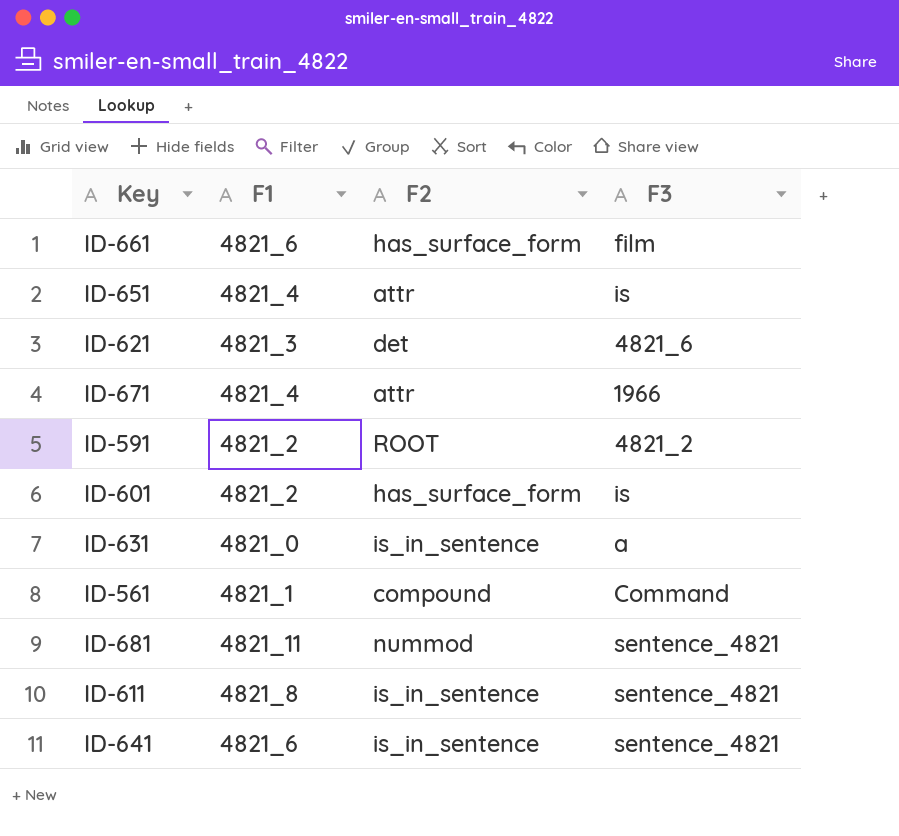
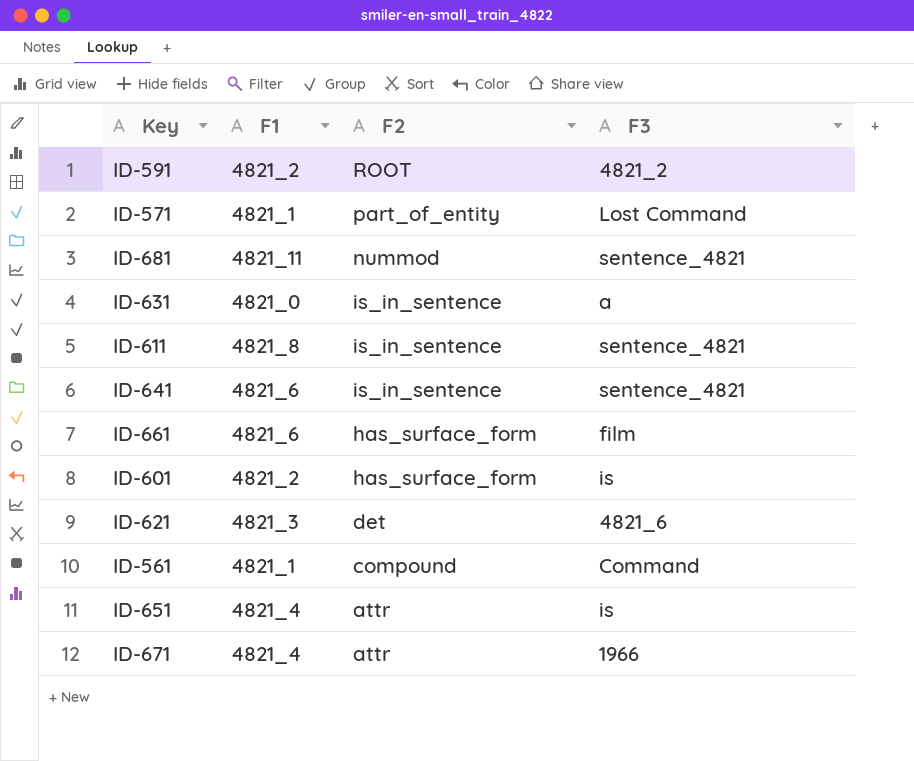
row order: none -> F2 descending
row ID-571: none -> 4821_1 | part_of_entity | Lost Command

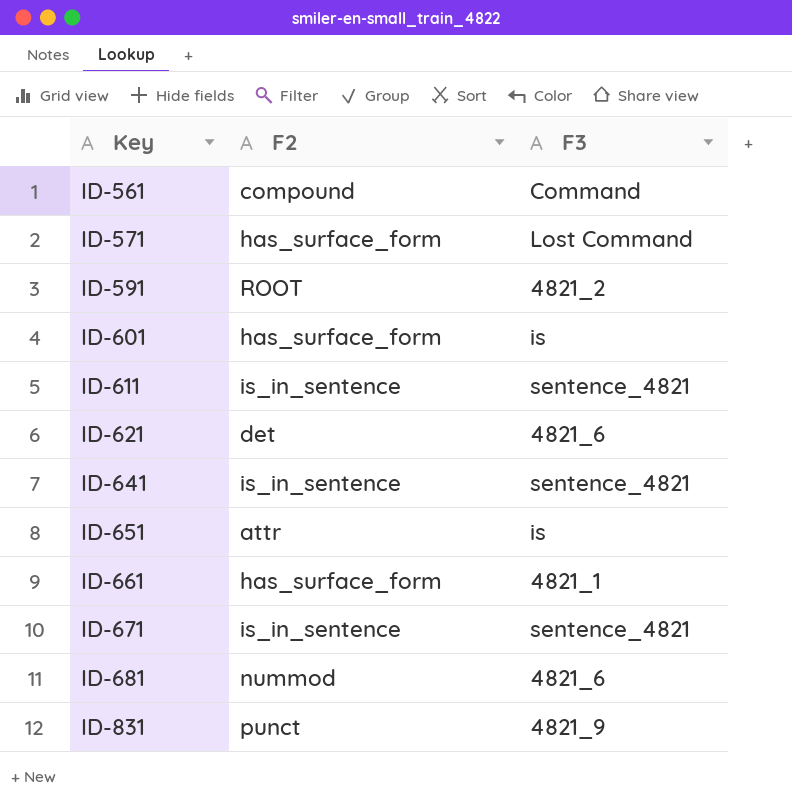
row order: F2 descending -> Key ascending
column F1 | position: 2 -> none
row ID-631: 4821_0 | is_in_sentence | a -> none
ID-571 | F2: part_of_entity -> has_surface_form
ID-661 | F3: film -> 4821_1
ID-671 | F2: attr -> is_in_sentence
ID-671 | F3: 1966 -> sentence_4821
ID-681 | F3: sentence_4821 -> 4821_6
row ID-831: none -> punct | 4821_9

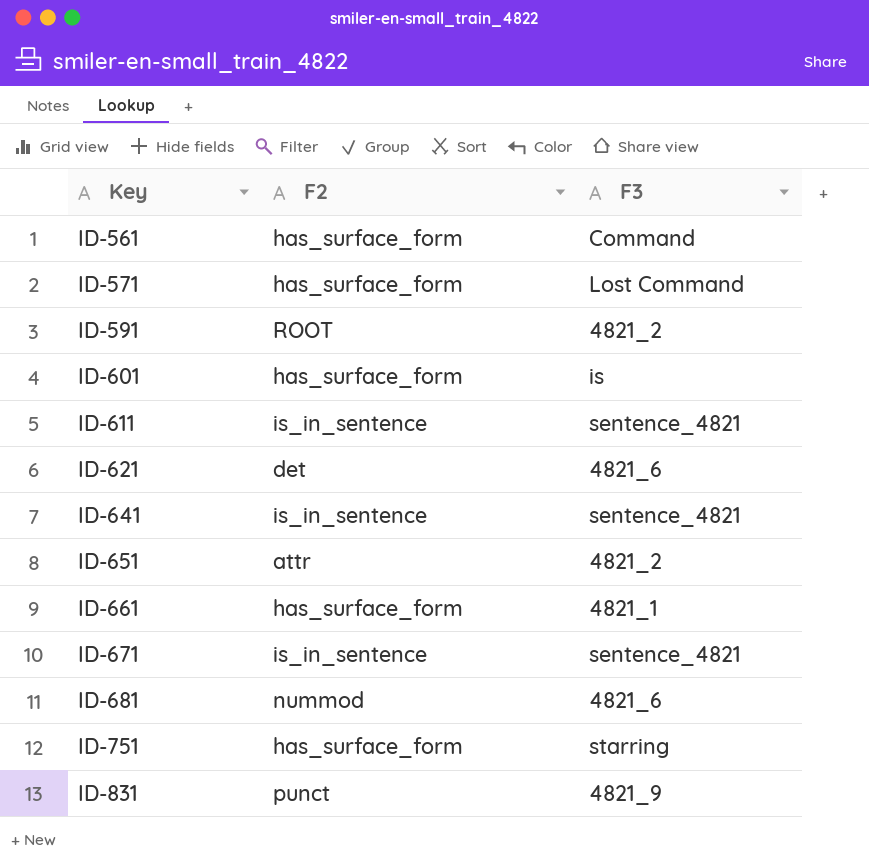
ID-561 | F2: compound -> has_surface_form
ID-651 | F3: is -> 4821_2
row ID-751: none -> has_surface_form | starring

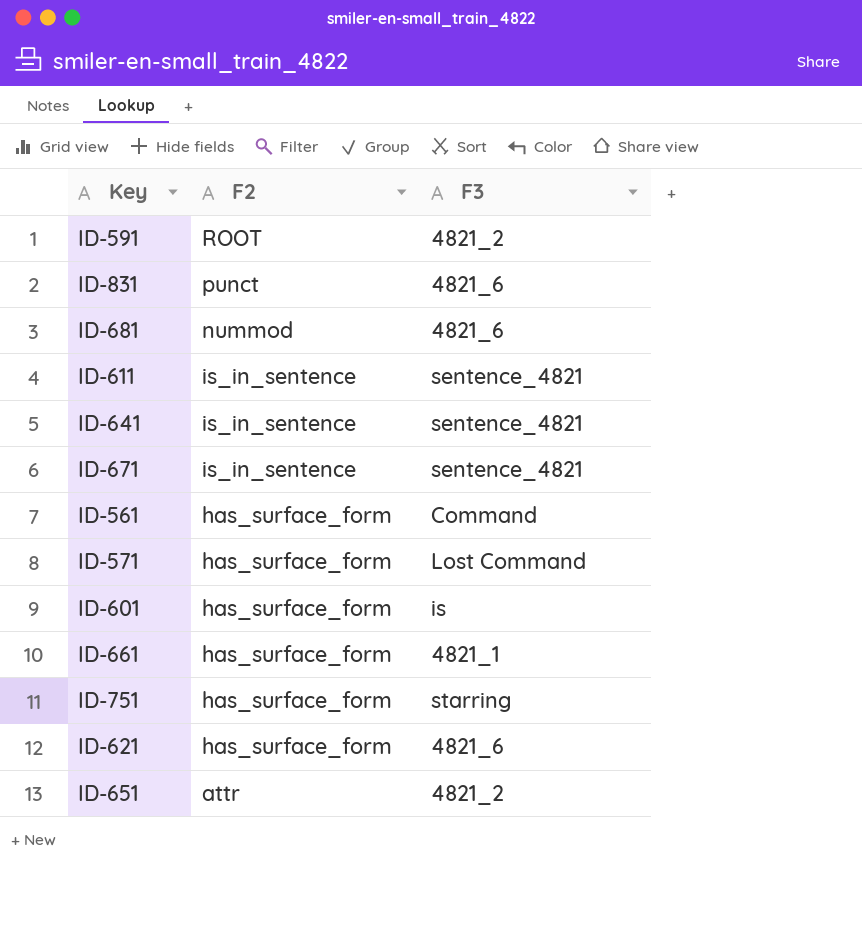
row order: Key ascending -> F2 descending
ID-831 | F3: 4821_9 -> 4821_6
ID-621 | F2: det -> has_surface_form

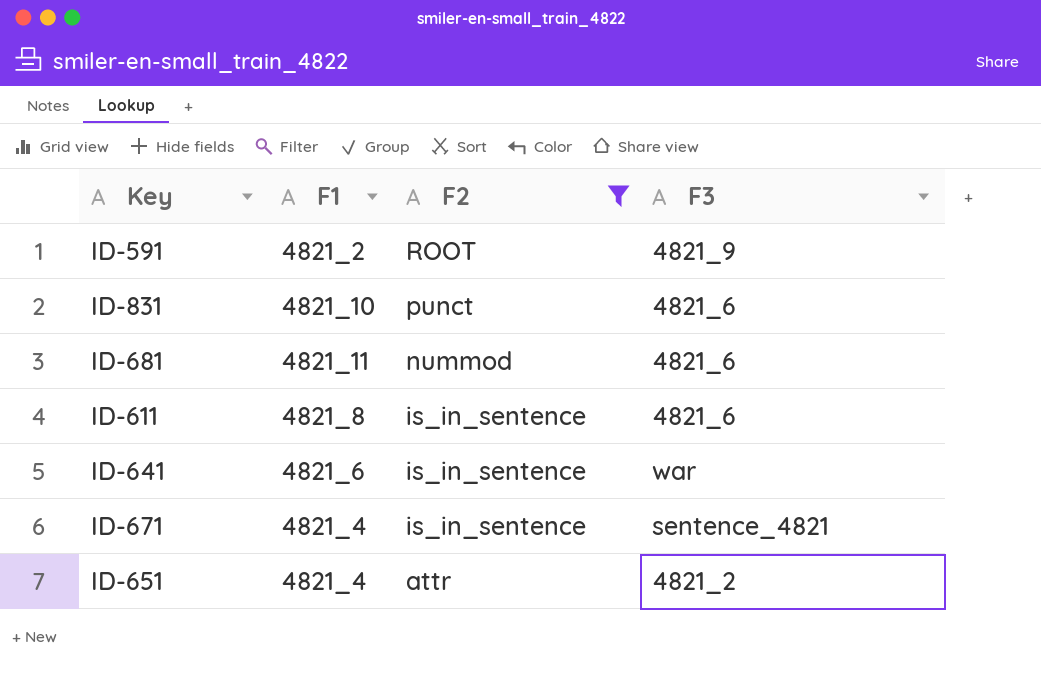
filter: none -> F2 != has_surface_form
column F1 | position: none -> 2
ID-591 | F3: 4821_2 -> 4821_9
ID-611 | F3: sentence_4821 -> 4821_6
ID-641 | F3: sentence_4821 -> war

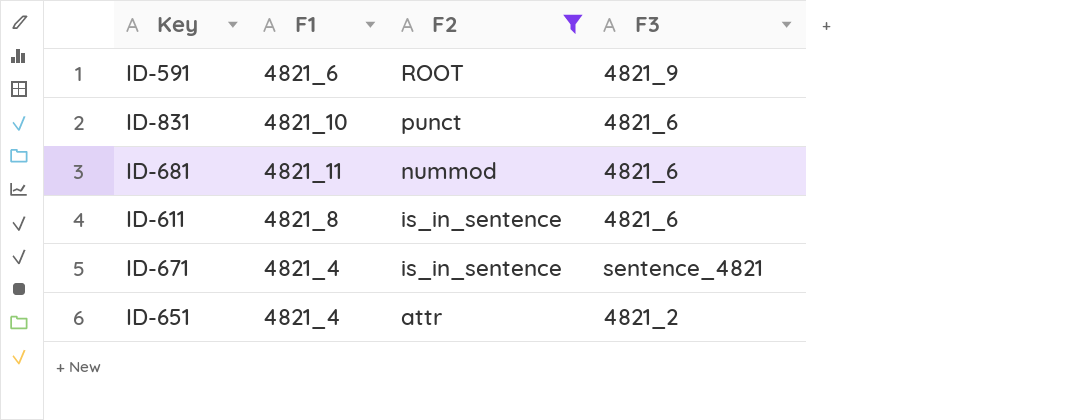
row ID-641: 4821_6 | is_in_sentence | war -> none
ID-591 | F1: 4821_2 -> 4821_6

